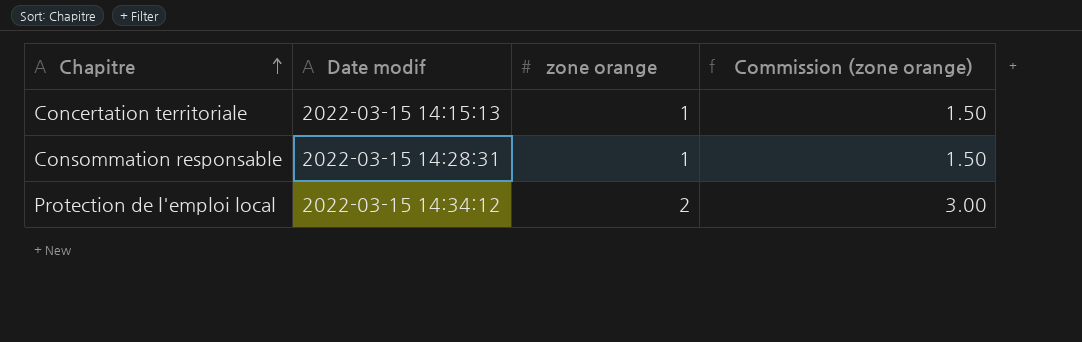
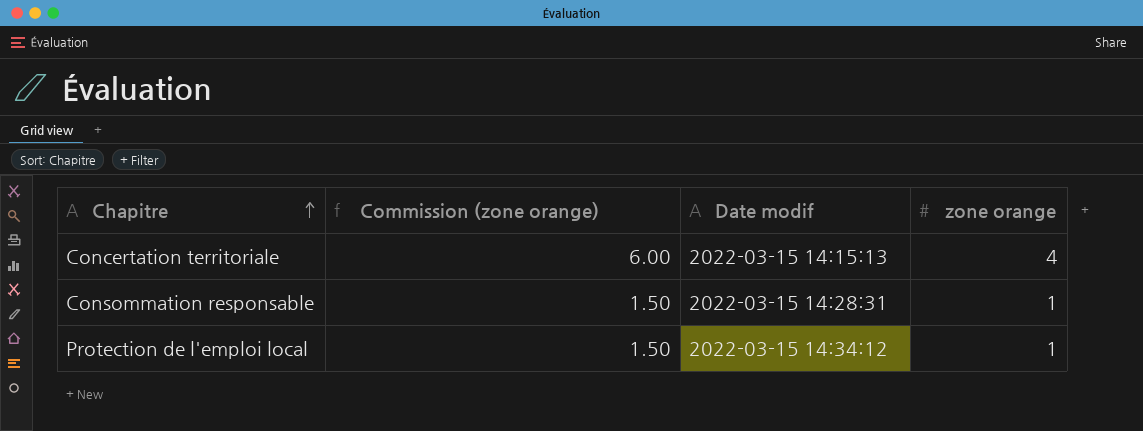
column Commission (zone orange) | position: 4 -> 2
Concertation territoriale | Commission (zone orange): 1.50 -> 6.00
Concertation territoriale | zone orange: 1 -> 4
Protection de l'emploi local | Commission (zone orange): 3.00 -> 1.50
Protection de l'emploi local | zone orange: 2 -> 1

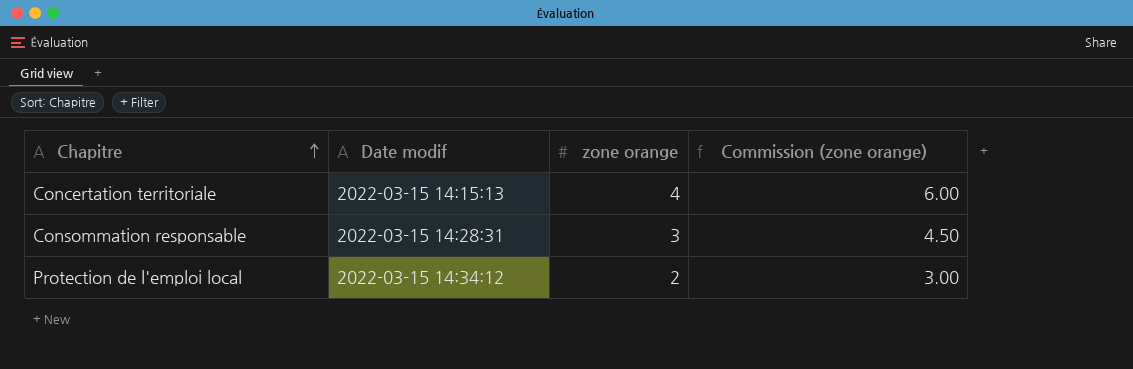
column Commission (zone orange) | position: 2 -> 4
Consommation responsable | zone orange: 1 -> 3
Consommation responsable | Commission (zone orange): 1.50 -> 4.50
Protection de l'emploi local | zone orange: 1 -> 2
Protection de l'emploi local | Commission (zone orange): 1.50 -> 3.00

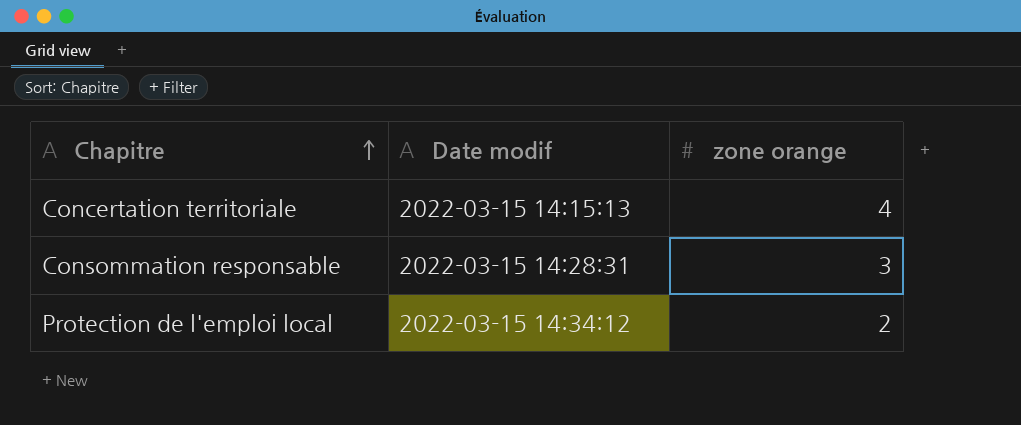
column Commission (zone orange) | formula: [zone orange] * 1.5 -> none

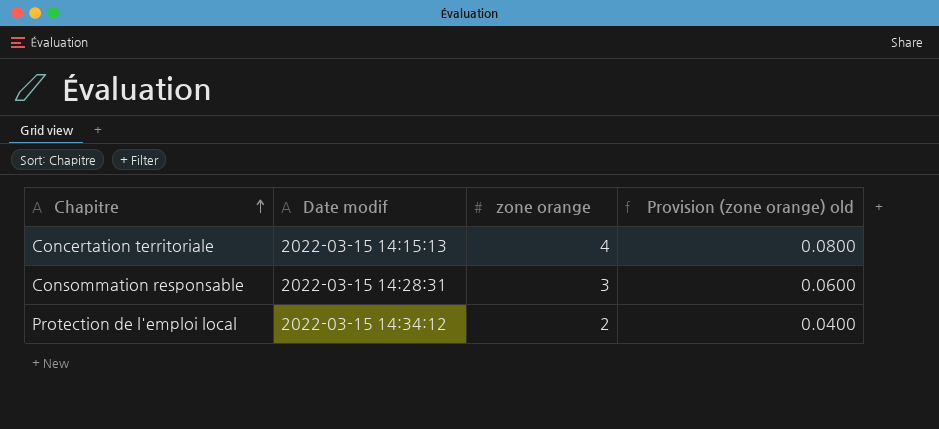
column Provision (zone orange) old | formula: none -> [zone orange] * 0.02

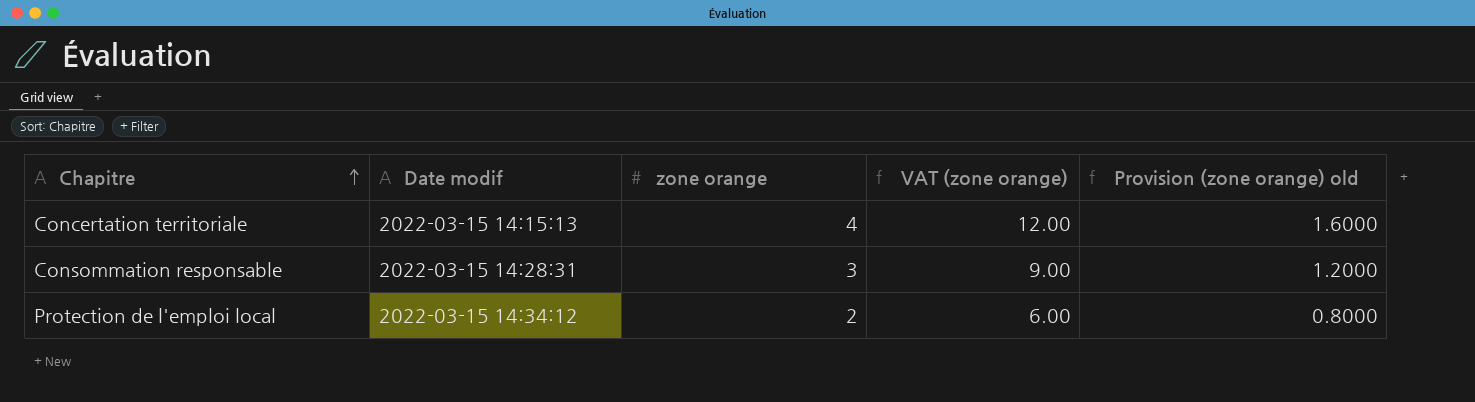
column VAT (zone orange) | formula: none -> [zone orange] * 3
column Provision (zone orange) old | formula: [zone orange] * 0.02 -> [zone orange] * 0.4

